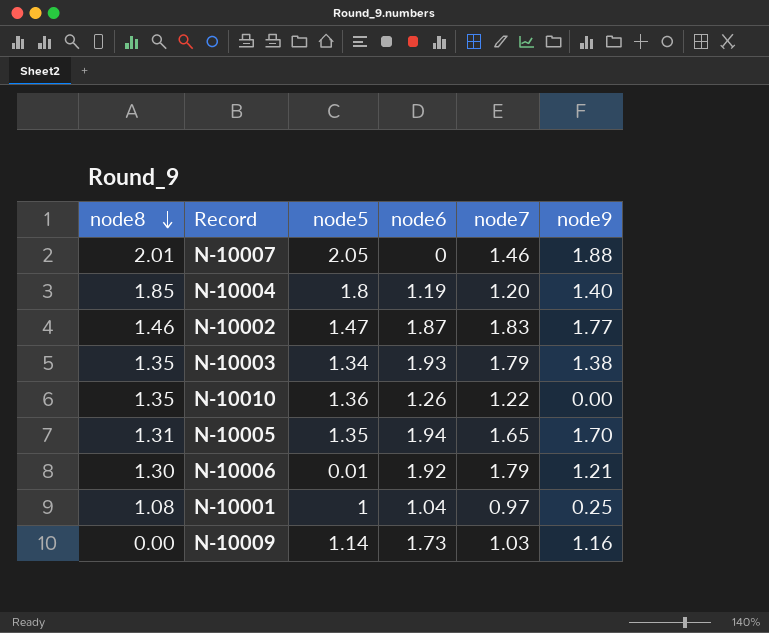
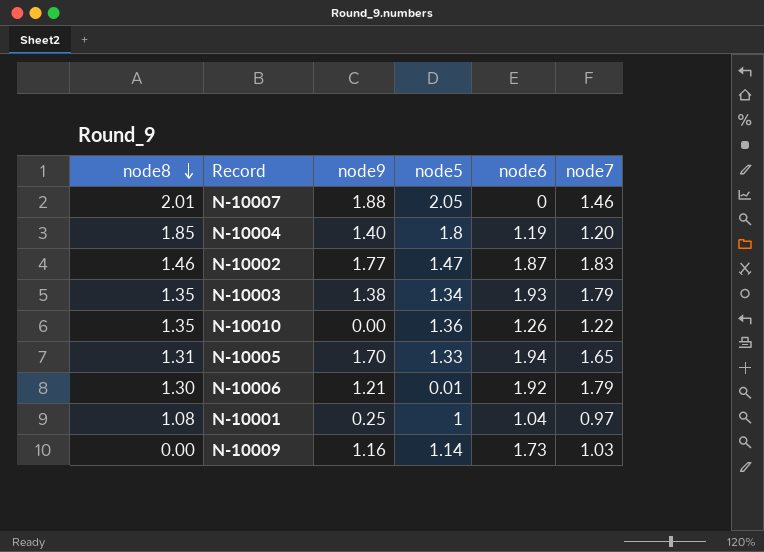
column node9 | position: 6 -> 3
N-10005 | node5: 1.35 -> 1.33

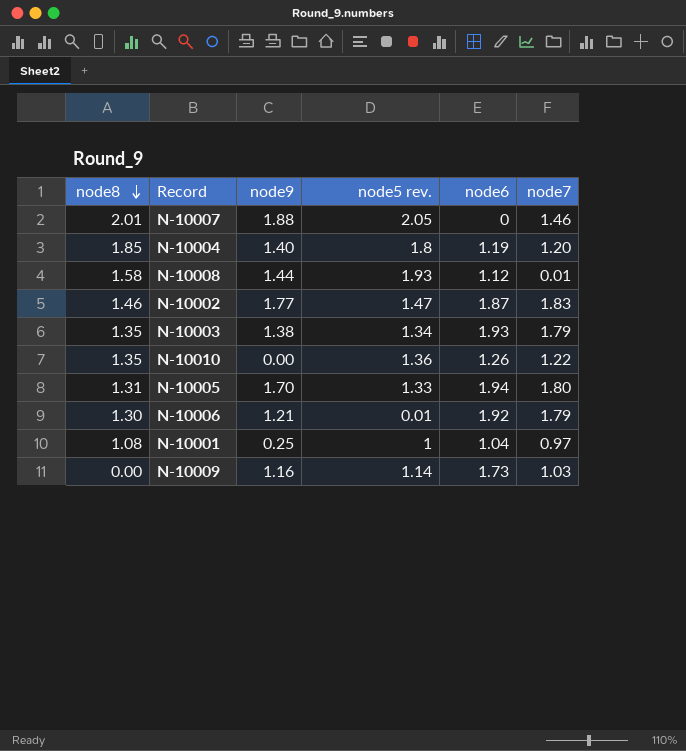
column name: node5 -> node5 rev.
row N-10008: none -> 1.58 | 1.44 | 1.93 | 1.12 | 0.01
N-10005 | node7: 1.65 -> 1.80

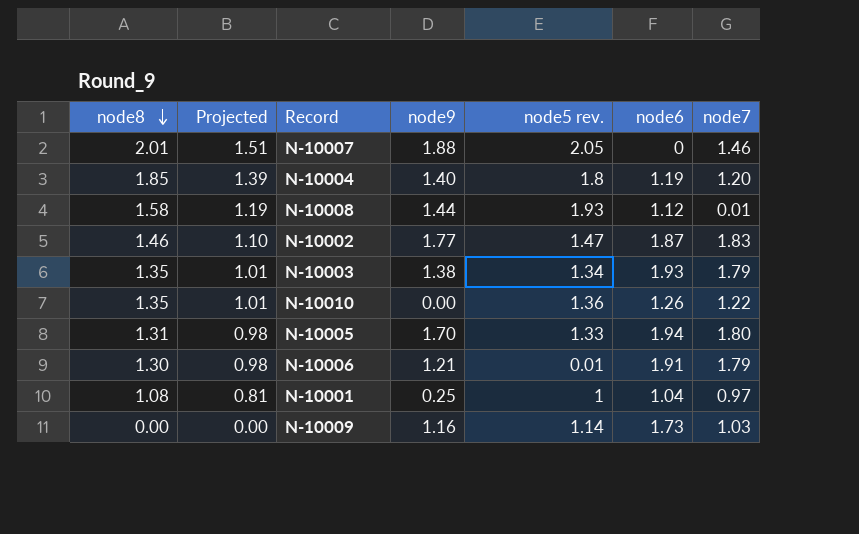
column Projected | formula: none -> [node8] * 0.75
N-10006 | node6: 1.92 -> 1.91

